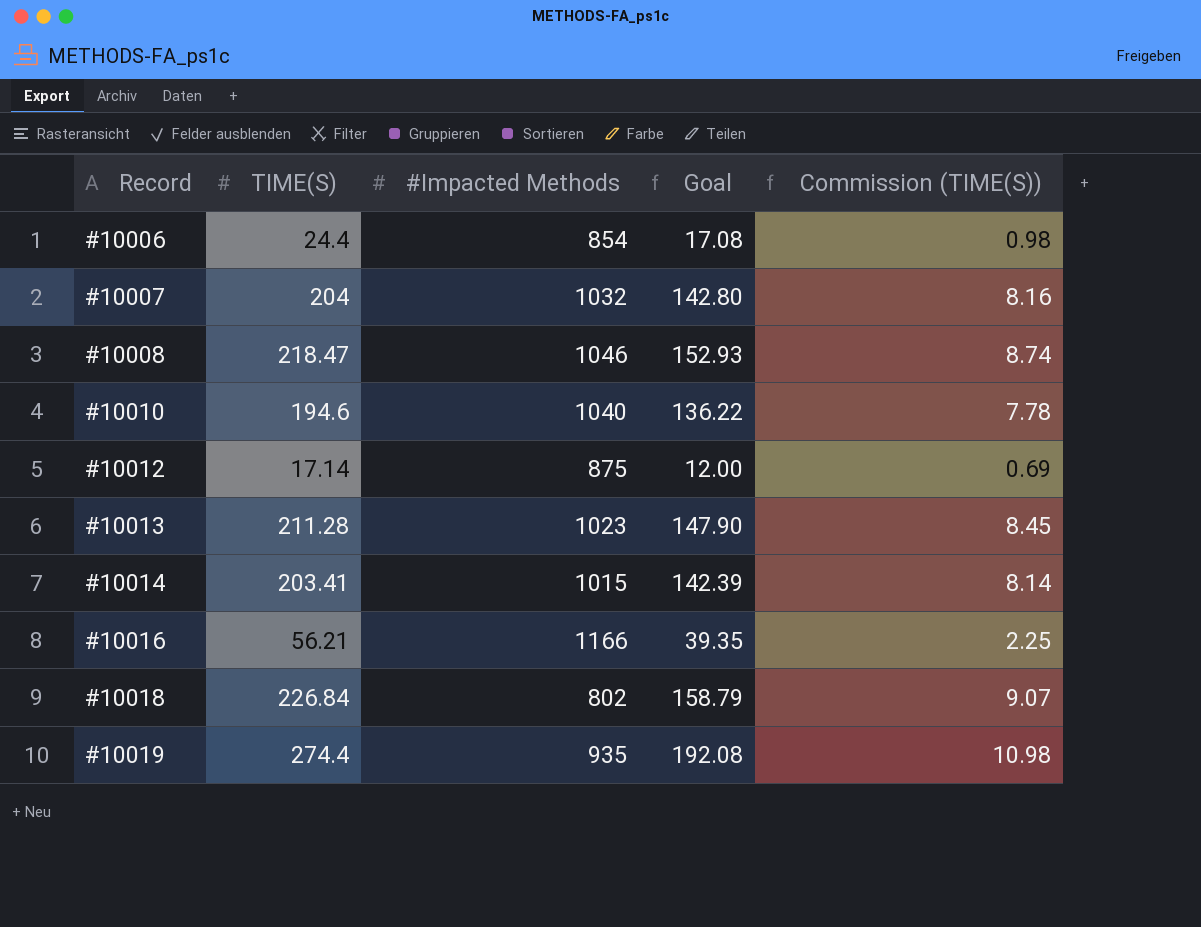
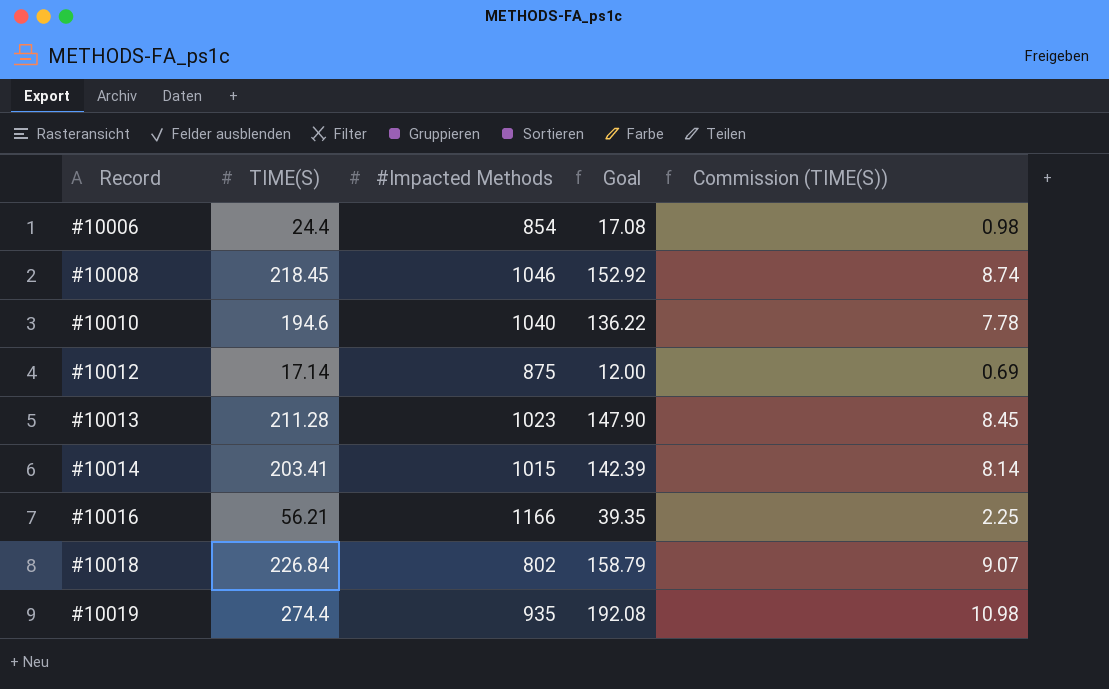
row #10007: 204 | 1032 | 142.80 | 8.16 -> none
#10008 | TIME(S): 218.47 -> 218.45
#10008 | Goal: 152.93 -> 152.92

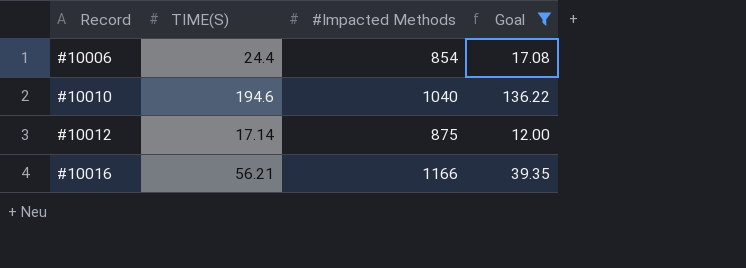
filter: none -> Goal <= 136.22
column Commission (TIME(S)) | formula: [TIME(S)] * 0.04 -> none

